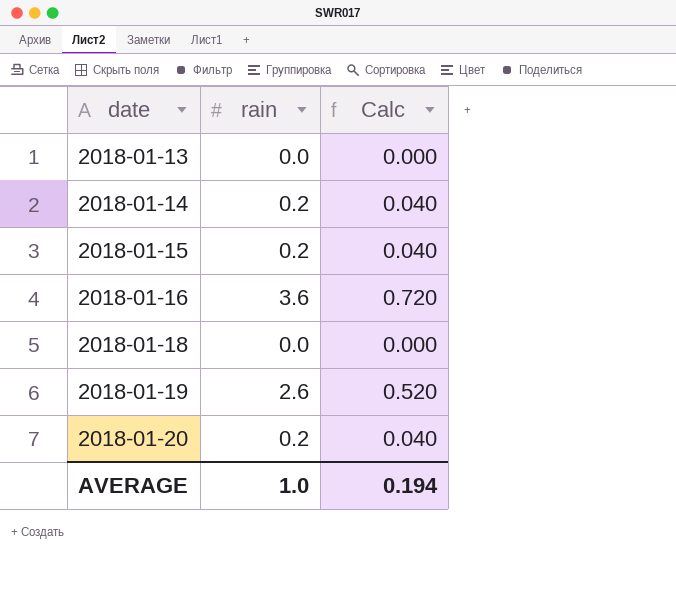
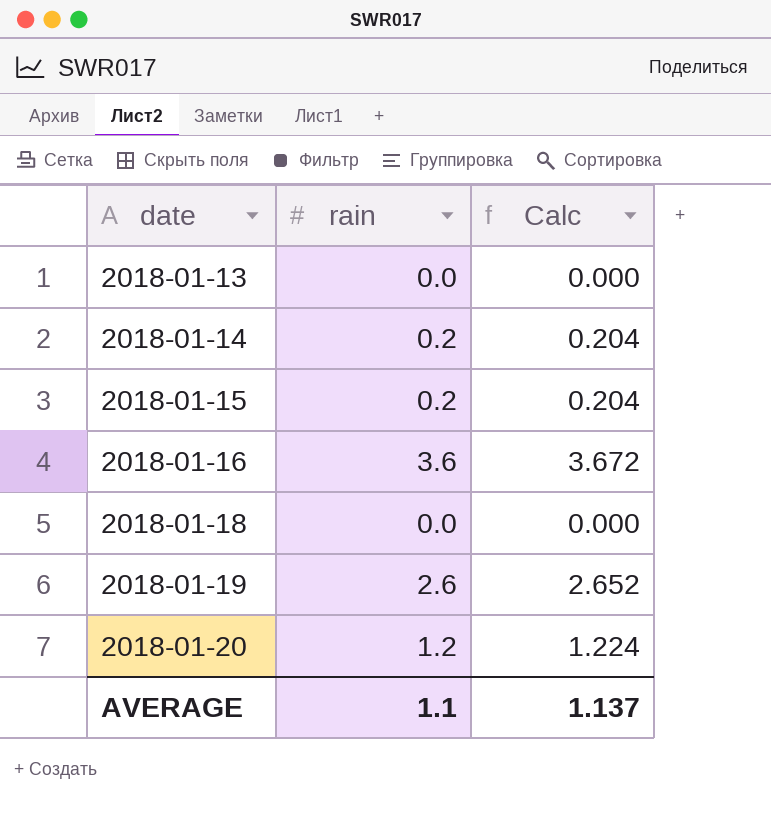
column Calc | formula: [rain] * 0.2 -> [rain] * 1.02
2018-01-20 | rain: 0.2 -> 1.2
AVERAGE | rain: 1.0 -> 1.1
AVERAGE | Calc: 0.194 -> 1.137

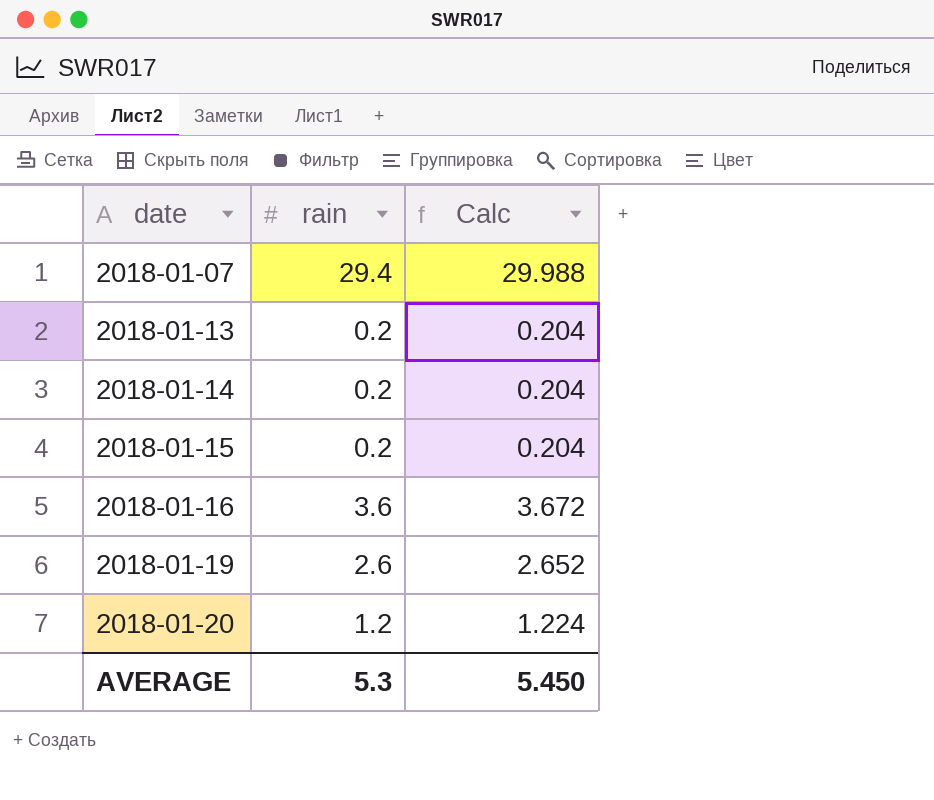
row 2018-01-18: 0.0 | 0.000 -> none
row 2018-01-07: none -> 29.4 | 29.988
2018-01-13 | rain: 0.0 -> 0.2
2018-01-13 | Calc: 0.000 -> 0.204
AVERAGE | rain: 1.1 -> 5.3
AVERAGE | Calc: 1.137 -> 5.450

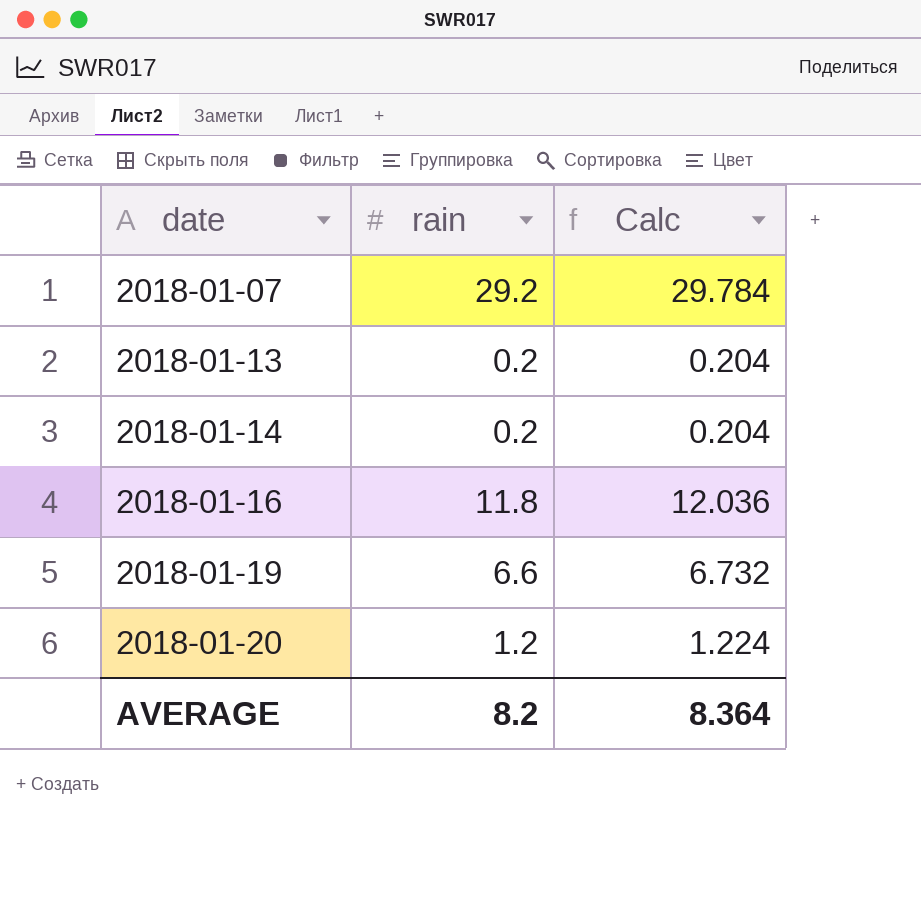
row 2018-01-15: 0.2 | 0.204 -> none
2018-01-07 | rain: 29.4 -> 29.2
2018-01-07 | Calc: 29.988 -> 29.784
2018-01-16 | rain: 3.6 -> 11.8
2018-01-16 | Calc: 3.672 -> 12.036
2018-01-19 | rain: 2.6 -> 6.6
2018-01-19 | Calc: 2.652 -> 6.732
AVERAGE | rain: 5.3 -> 8.2
AVERAGE | Calc: 5.450 -> 8.364

